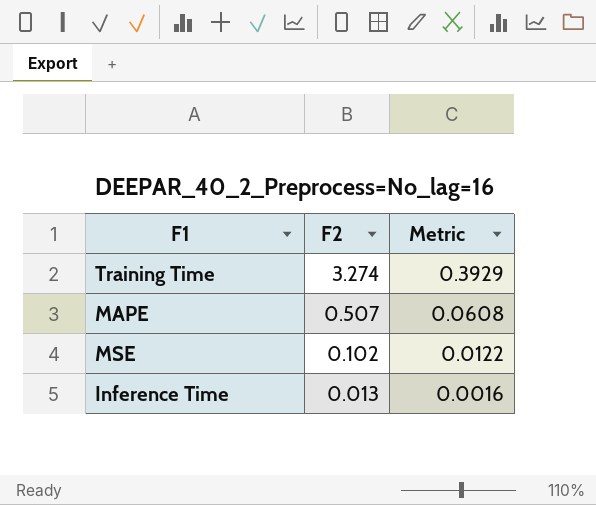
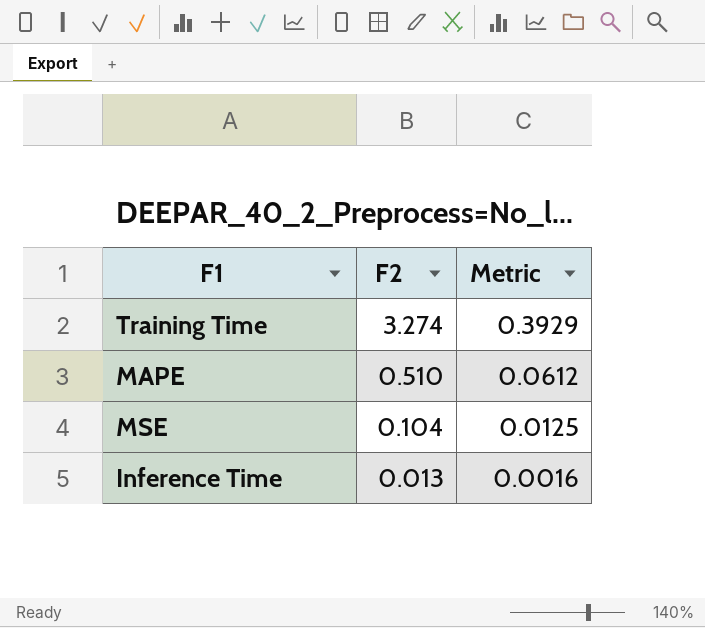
MAPE | F2: 0.507 -> 0.510
MAPE | Metric: 0.0608 -> 0.0612
MSE | F2: 0.102 -> 0.104
MSE | Metric: 0.0122 -> 0.0125

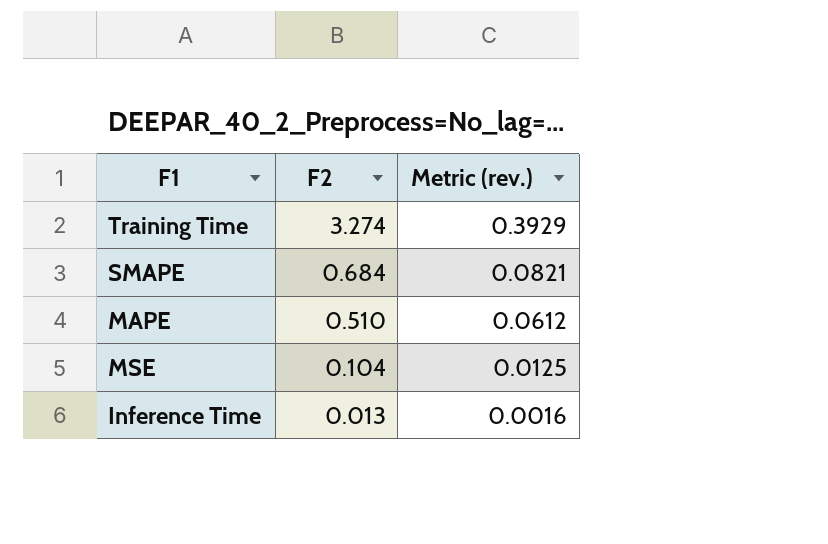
column name: Metric -> Metric (rev.)
row SMAPE: none -> 0.684 | 0.0821

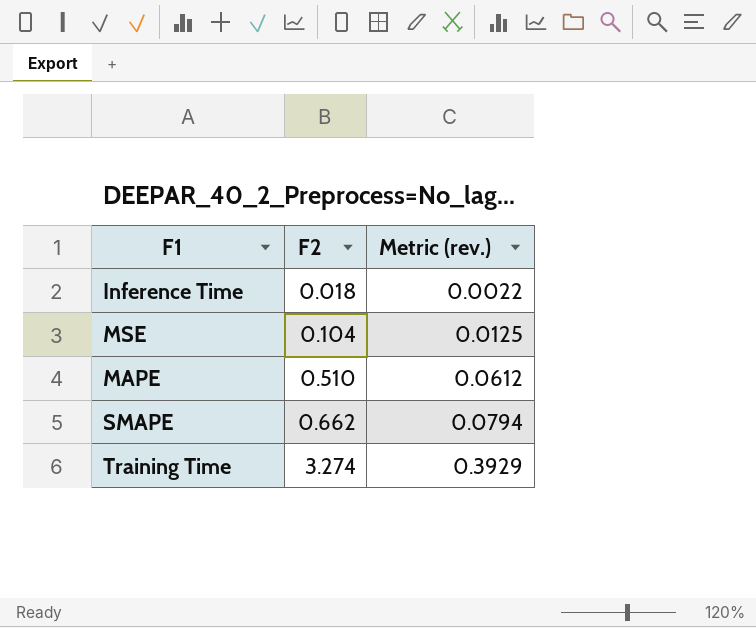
row order: F2 descending -> F2 ascending
Inference Time | F2: 0.013 -> 0.018
Inference Time | Metric (rev.): 0.0016 -> 0.0022
SMAPE | F2: 0.684 -> 0.662
SMAPE | Metric (rev.): 0.0821 -> 0.0794

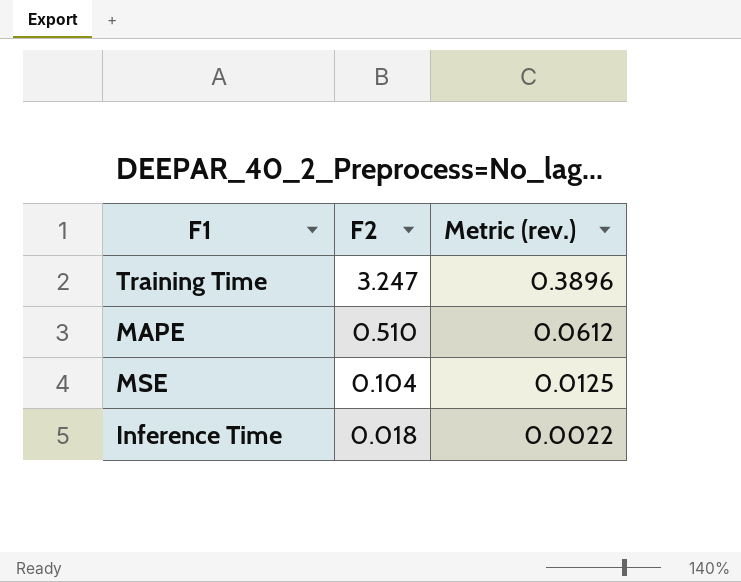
row order: F2 ascending -> F2 descending
row SMAPE: 0.662 | 0.0794 -> none
Training Time | F2: 3.274 -> 3.247
Training Time | Metric (rev.): 0.3929 -> 0.3896

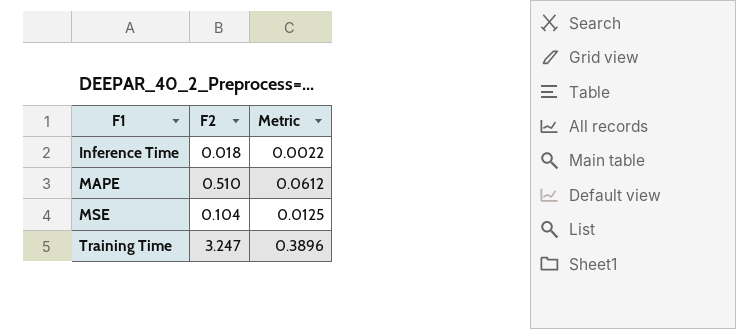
row order: F2 descending -> F1 ascending
column name: Metric (rev.) -> Metric

